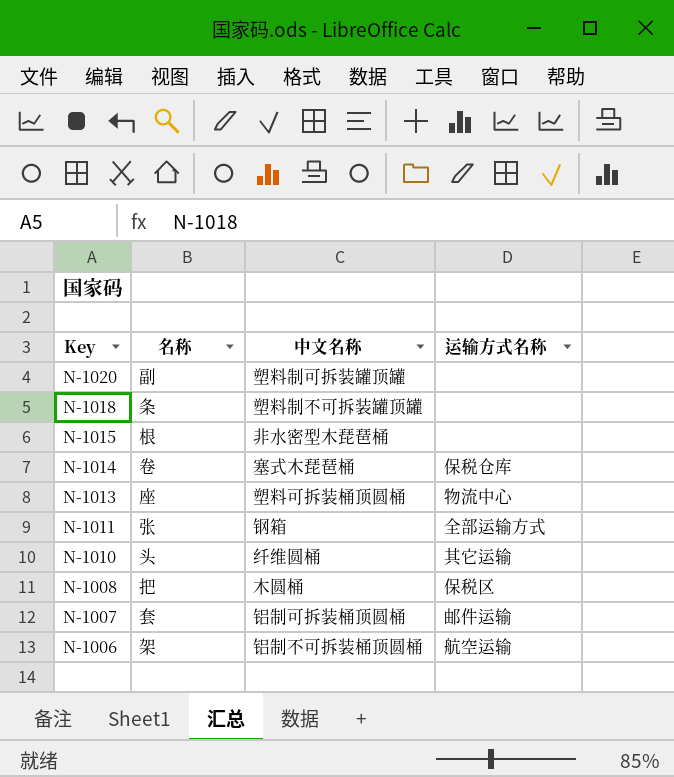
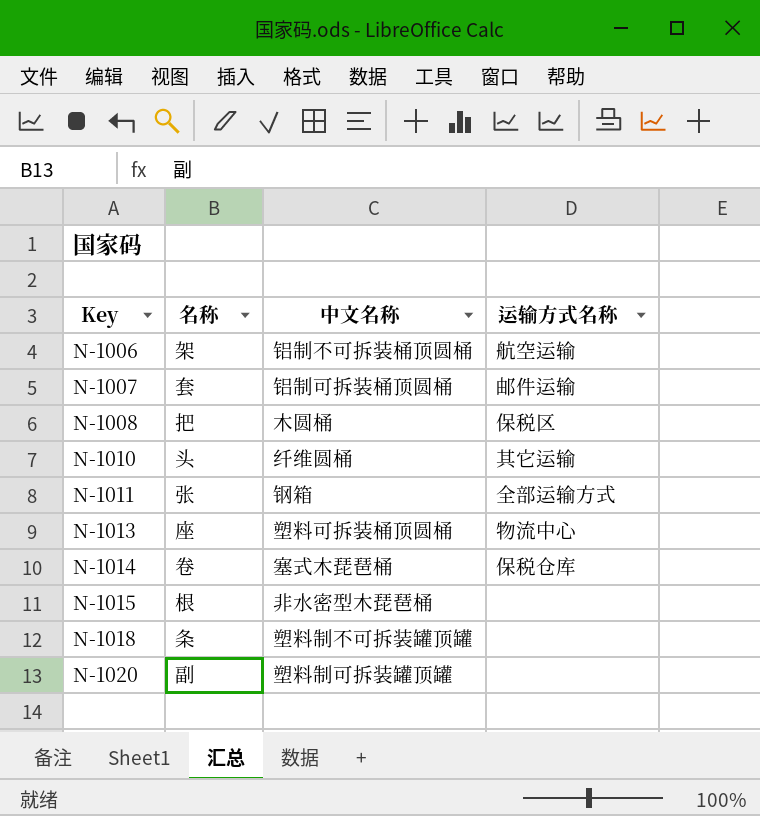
row order: Key descending -> Key ascending

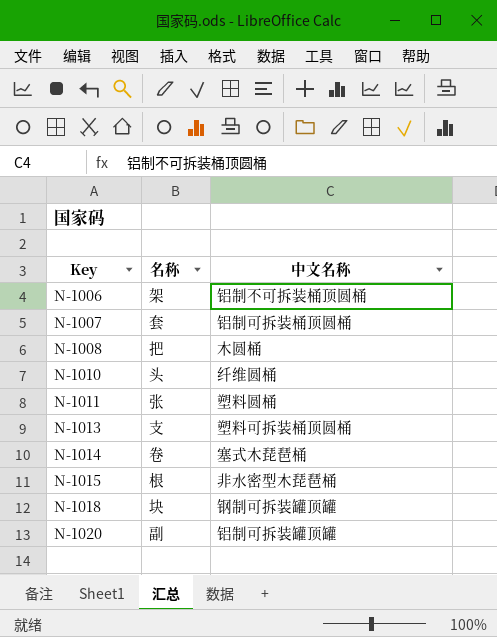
column 运输方式名称 | position: 4 -> none
N-1011 | 中文名称: 钢箱 -> 塑料圆桶
N-1013 | 名称: 座 -> 支
N-1018 | 名称: 条 -> 块
N-1018 | 中文名称: 塑料制不可拆装罐顶罐 -> 钢制可拆装罐顶罐
N-1020 | 中文名称: 塑料制可拆装罐顶罐 -> 铝制可拆装罐顶罐

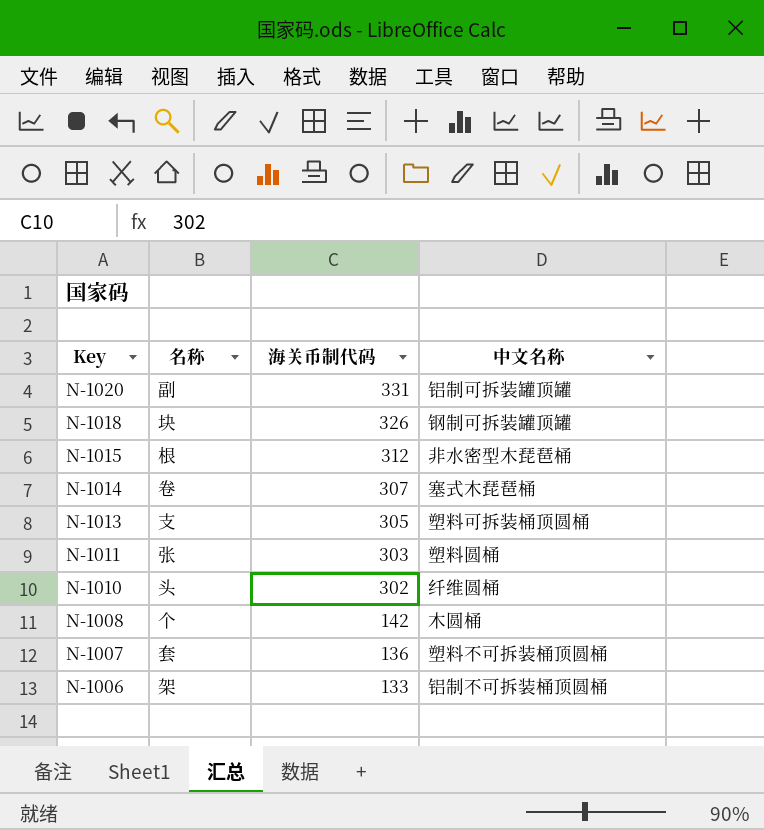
row order: Key ascending -> Key descending
column 海关币制代码 | position: none -> 3
N-1008 | 名称: 把 -> 个
N-1007 | 中文名称: 铝制可拆装桶顶圆桶 -> 塑料不可拆装桶顶圆桶

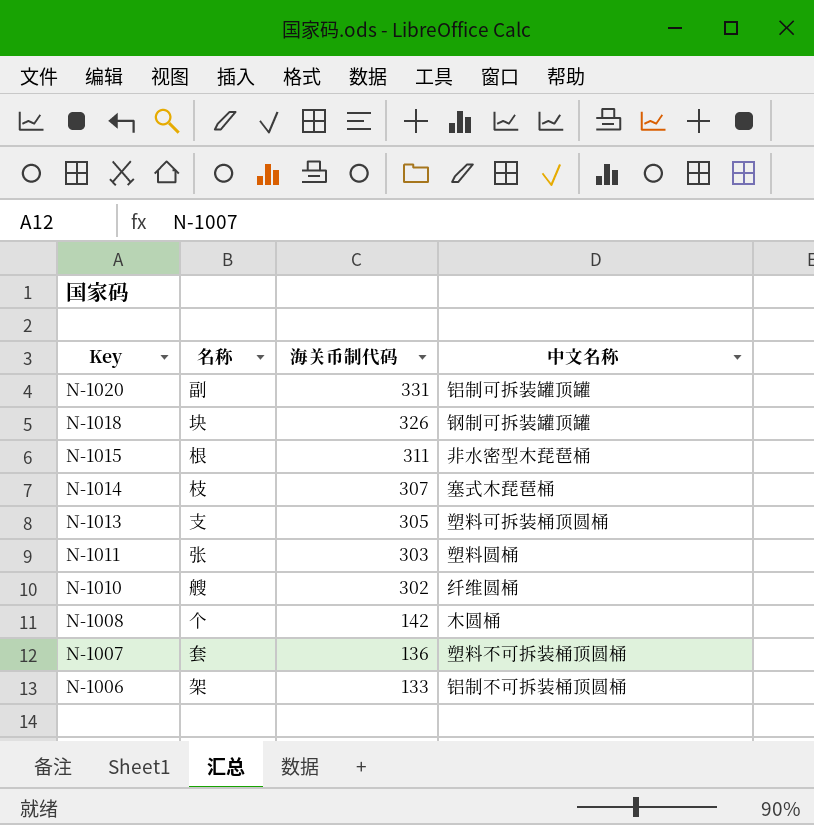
N-1015 | 海关币制代码: 312 -> 311
N-1014 | 名称: 卷 -> 枝
N-1010 | 名称: 头 -> 艘

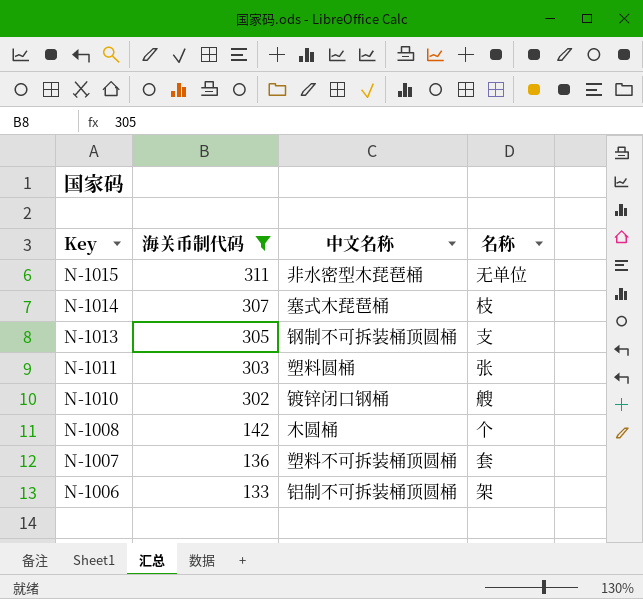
filter: none -> 海关币制代码 <= 311
column 名称 | position: 2 -> 4
N-1015 | 名称: 根 -> 无单位
N-1013 | 中文名称: 塑料可拆装桶顶圆桶 -> 钢制不可拆装桶顶圆桶
N-1010 | 中文名称: 纤维圆桶 -> 镀锌闭口钢桶

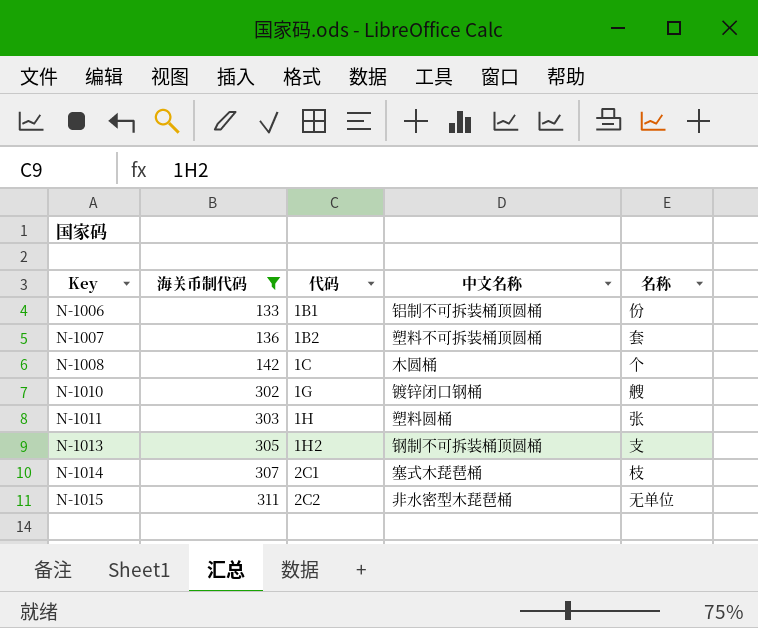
row order: Key descending -> Key ascending
column 代码 | position: none -> 3
N-1006 | 名称: 架 -> 份

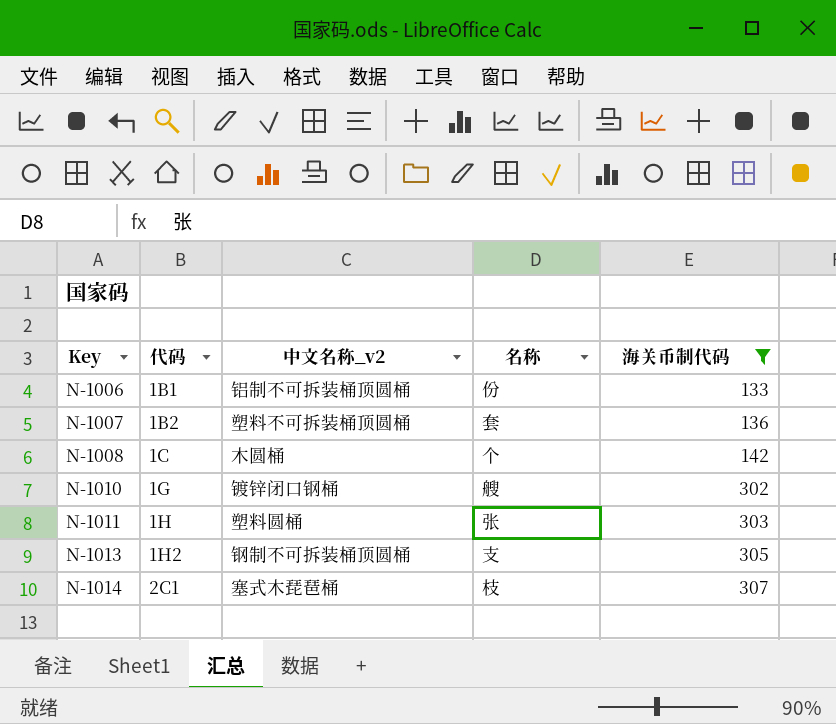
column name: 中文名称 -> 中文名称_v2
column 海关币制代码 | position: 2 -> 5
row N-1015: 311 | 2C2 | 非水密型木琵琶桶 | 无单位 -> none

